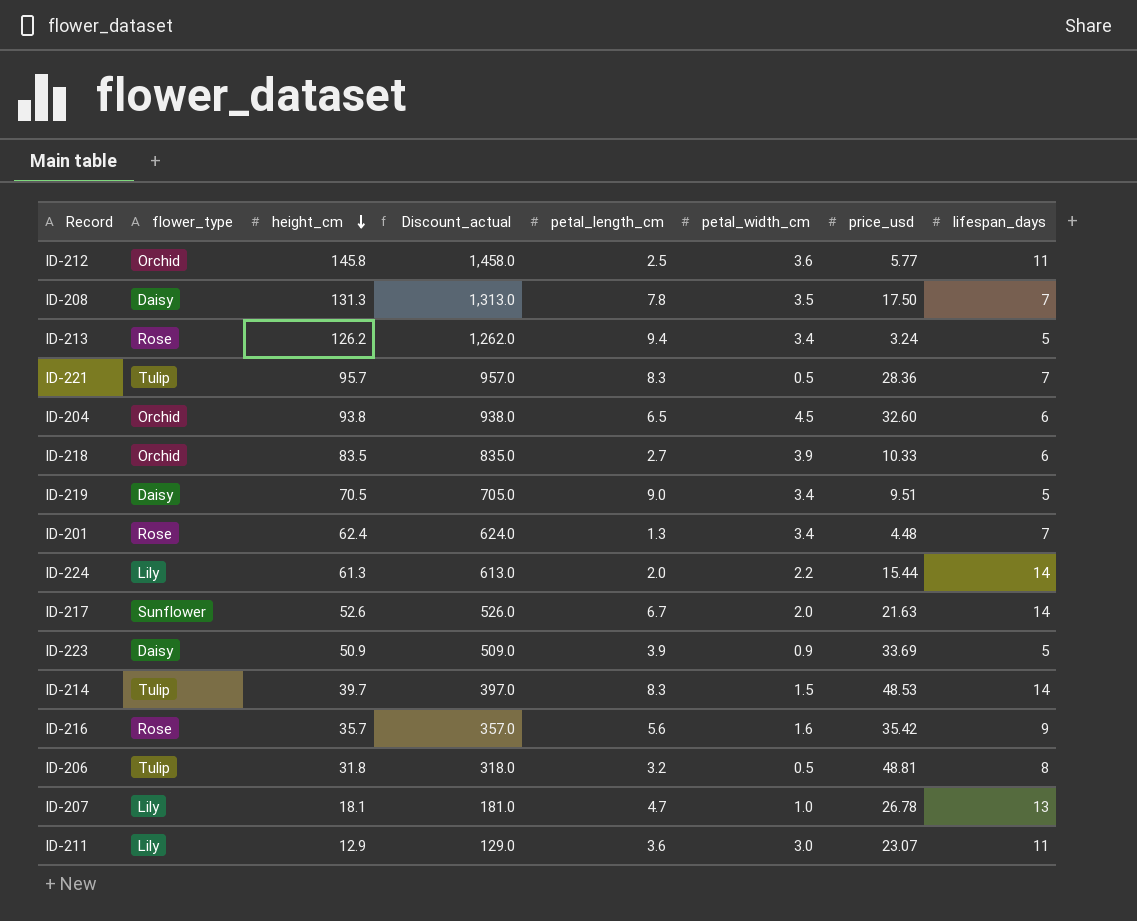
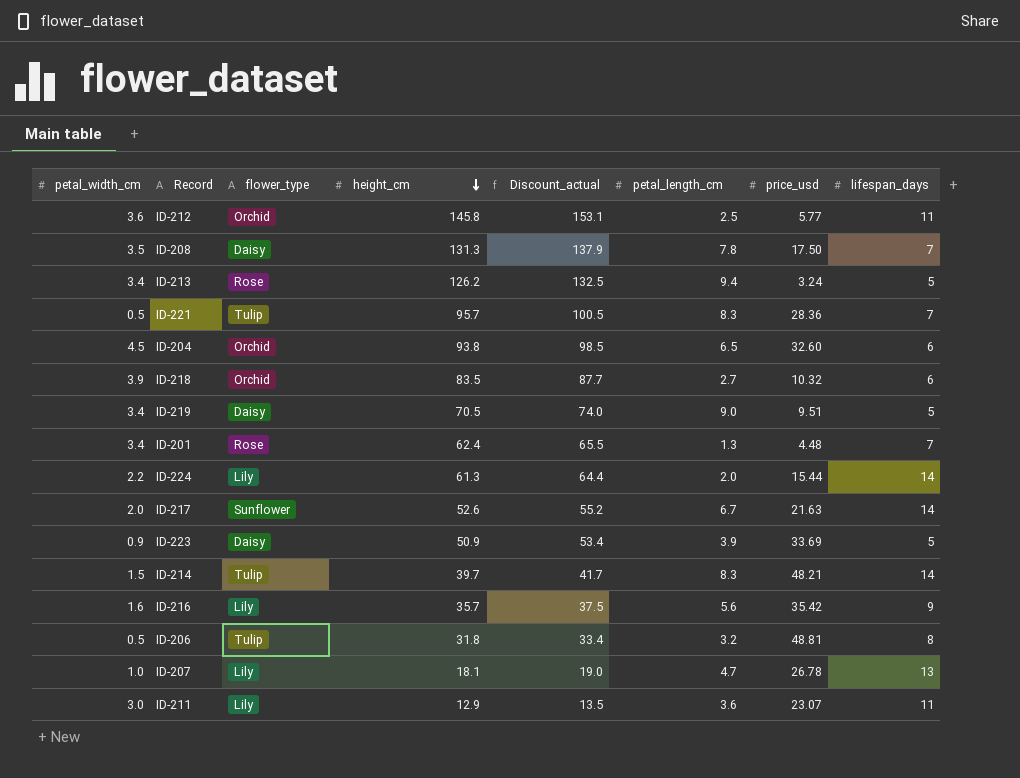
column petal_width_cm | position: 6 -> 1
column Discount_actual | formula: [height_cm] * 10 -> [height_cm] * 1.05
ID-218 | price_usd: 10.33 -> 10.32
ID-214 | price_usd: 48.53 -> 48.21
ID-216 | flower_type: Rose -> Lily

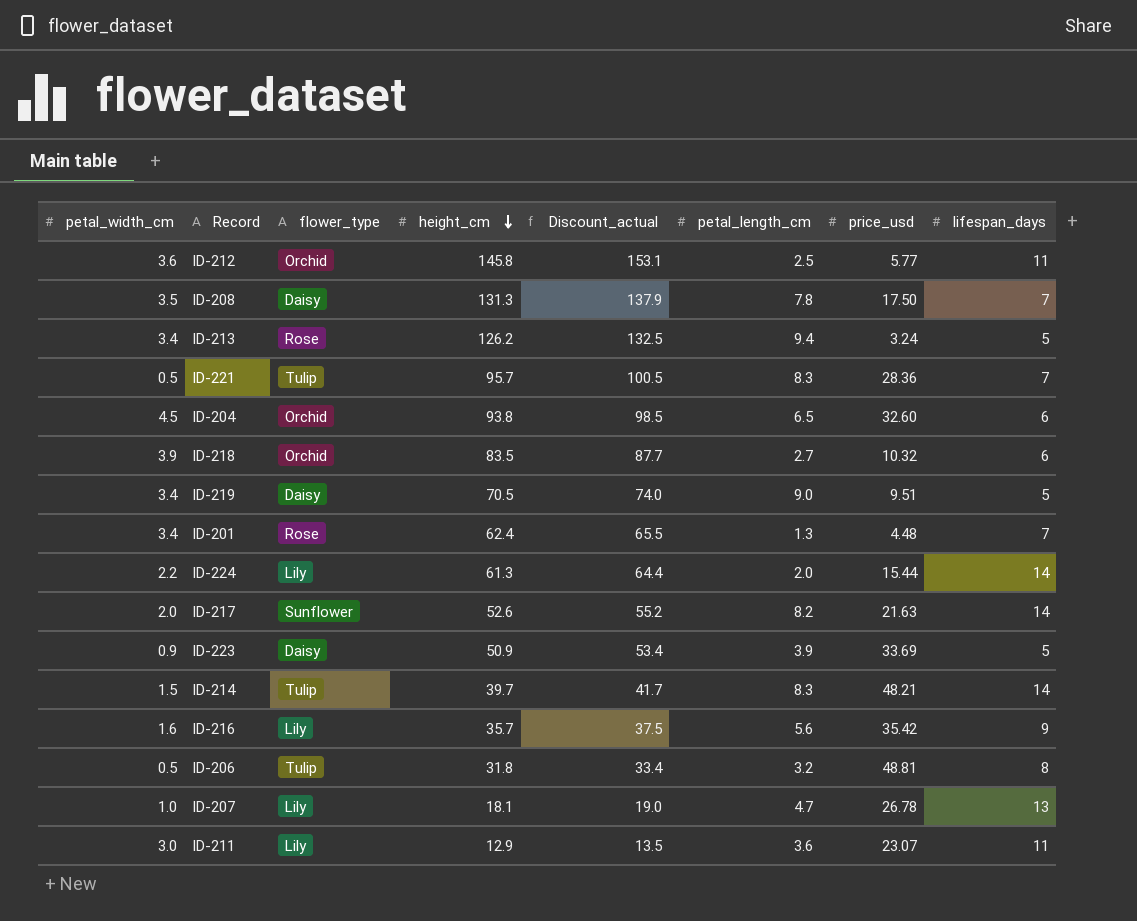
ID-217 | petal_length_cm: 6.7 -> 8.2

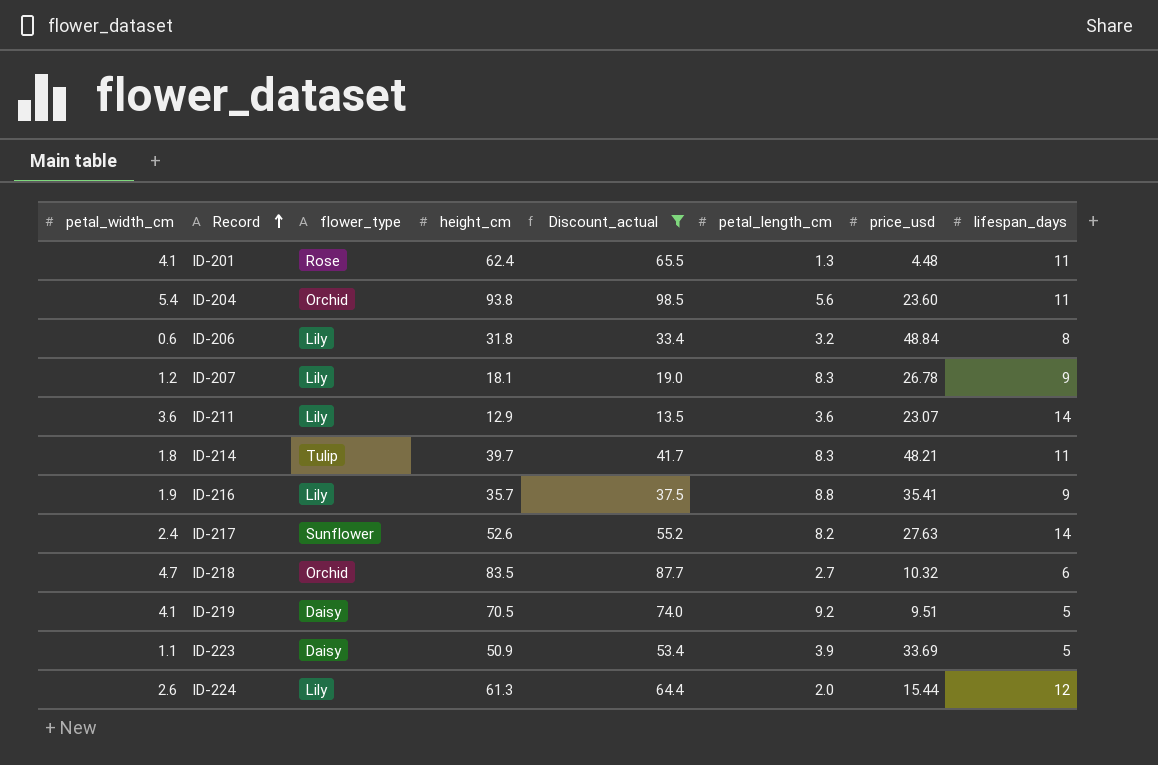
filter: none -> Discount_actual <= 98.5
row order: height_cm descending -> Record ascending
ID-201 | petal_width_cm: 3.4 -> 4.1
ID-201 | lifespan_days: 7 -> 11
ID-204 | petal_width_cm: 4.5 -> 5.4
ID-204 | petal_length_cm: 6.5 -> 5.6
ID-204 | price_usd: 32.60 -> 23.60
ID-204 | lifespan_days: 6 -> 11
ID-206 | petal_width_cm: 0.5 -> 0.6
ID-206 | flower_type: Tulip -> Lily
ID-206 | price_usd: 48.81 -> 48.84
ID-207 | petal_width_cm: 1.0 -> 1.2
ID-207 | petal_length_cm: 4.7 -> 8.3
ID-207 | lifespan_days: 13 -> 9
ID-211 | petal_width_cm: 3.0 -> 3.6
ID-211 | lifespan_days: 11 -> 14
ID-214 | petal_width_cm: 1.5 -> 1.8
ID-214 | lifespan_days: 14 -> 11
ID-216 | petal_width_cm: 1.6 -> 1.9
ID-216 | petal_length_cm: 5.6 -> 8.8
ID-216 | price_usd: 35.42 -> 35.41
ID-217 | petal_width_cm: 2.0 -> 2.4
ID-217 | price_usd: 21.63 -> 27.63
ID-218 | petal_width_cm: 3.9 -> 4.7
ID-219 | petal_width_cm: 3.4 -> 4.1
ID-219 | petal_length_cm: 9.0 -> 9.2
ID-223 | petal_width_cm: 0.9 -> 1.1
ID-224 | petal_width_cm: 2.2 -> 2.6
ID-224 | lifespan_days: 14 -> 12

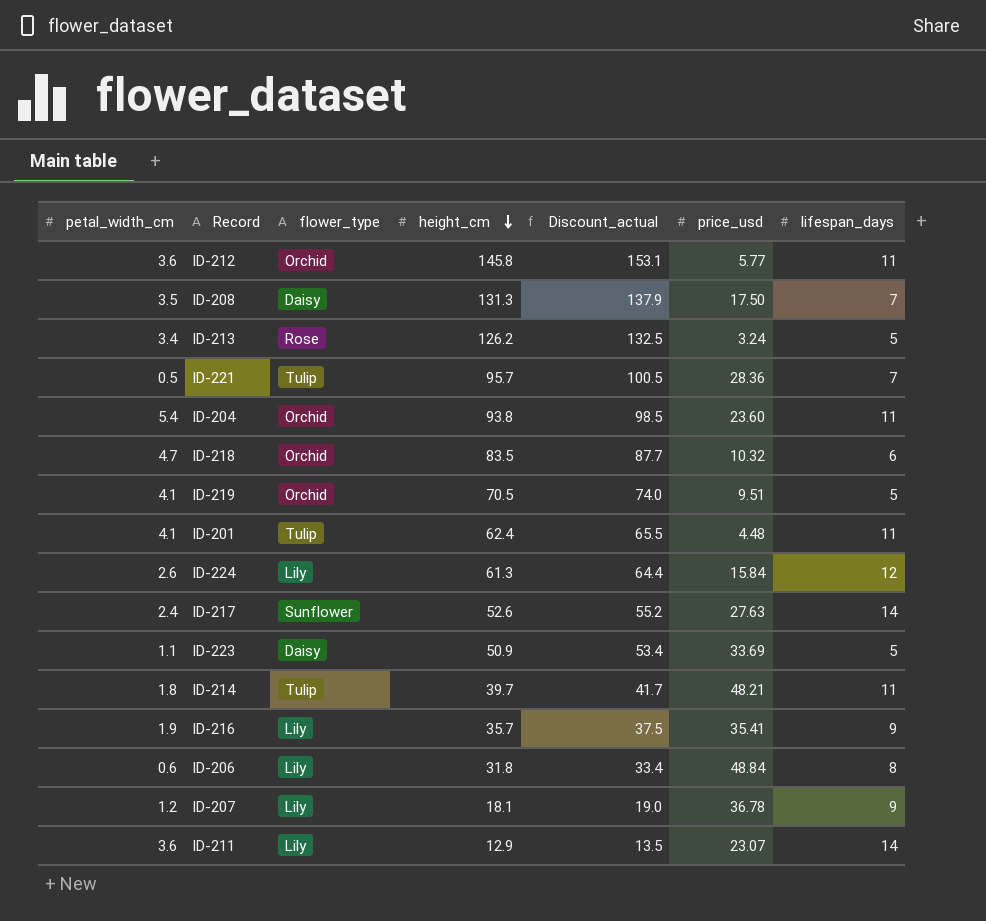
filter: Discount_actual <= 98.5 -> none
row order: Record ascending -> height_cm descending
column petal_length_cm | position: 6 -> none
ID-219 | flower_type: Daisy -> Orchid
ID-201 | flower_type: Rose -> Tulip
ID-224 | price_usd: 15.44 -> 15.84
ID-207 | price_usd: 26.78 -> 36.78

